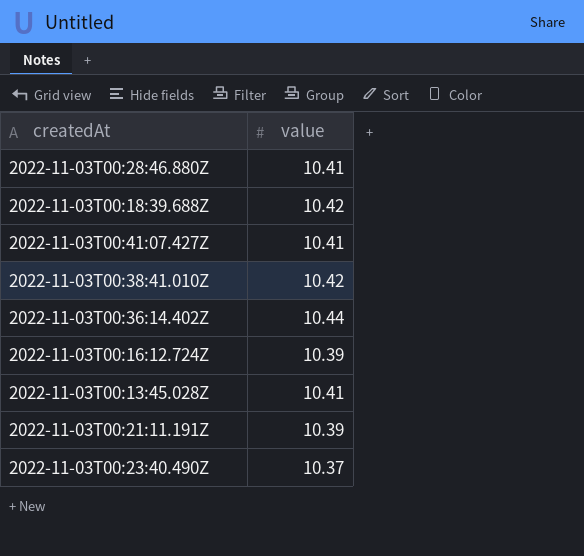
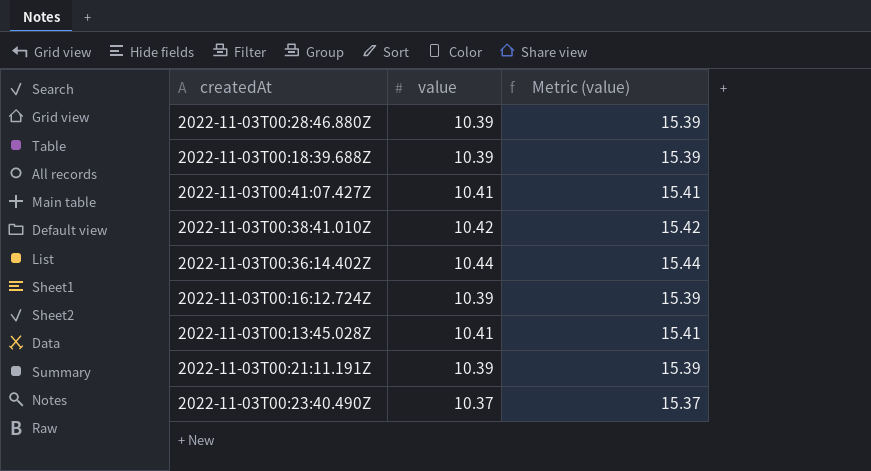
column Metric (value) | formula: none -> [value] + 5
2022-11-03T00:28:46.880Z | value: 10.41 -> 10.39
2022-11-03T00:18:39.688Z | value: 10.42 -> 10.39

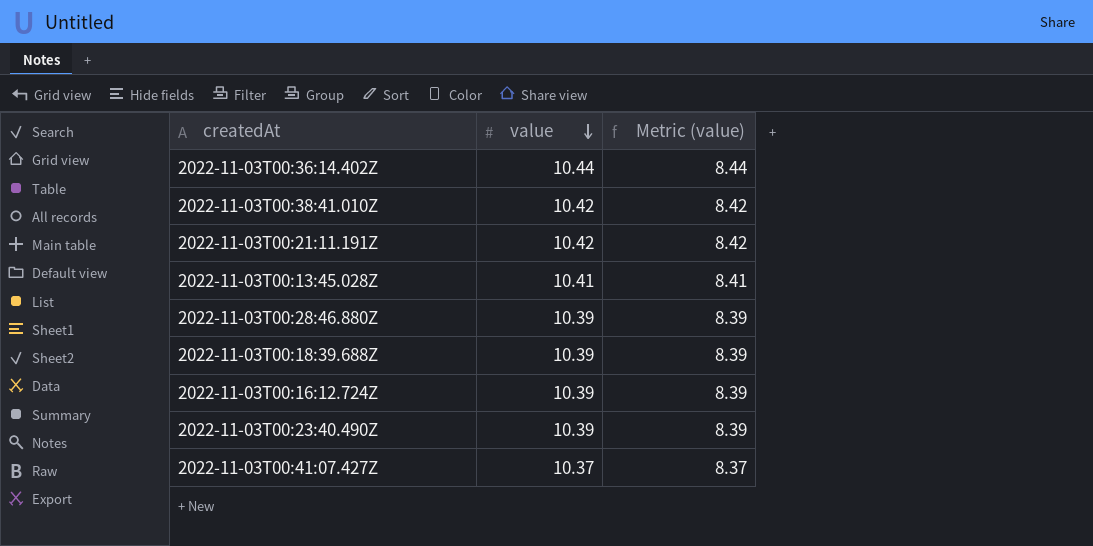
row order: none -> value descending
column Metric (value) | formula: [value] + 5 -> [value] - 2
2022-11-03T00:21:11.191Z | value: 10.39 -> 10.42
2022-11-03T00:23:40.490Z | value: 10.37 -> 10.39
2022-11-03T00:41:07.427Z | value: 10.41 -> 10.37

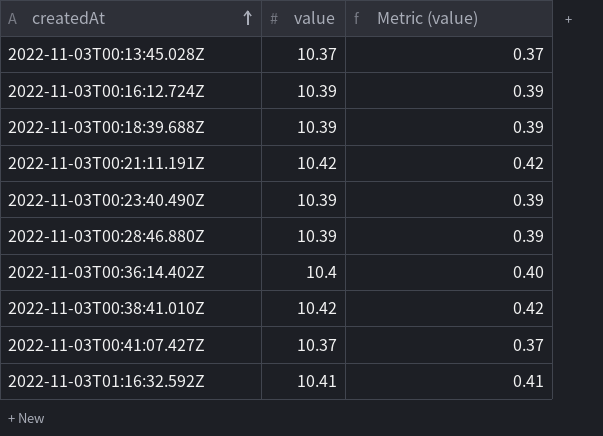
row order: value descending -> createdAt ascending
column Metric (value) | formula: [value] - 2 -> [value] - 10
2022-11-03T00:13:45.028Z | value: 10.41 -> 10.37
2022-11-03T00:36:14.402Z | value: 10.44 -> 10.4
row 2022-11-03T01:16:32.592Z: none -> 10.41 | 0.41

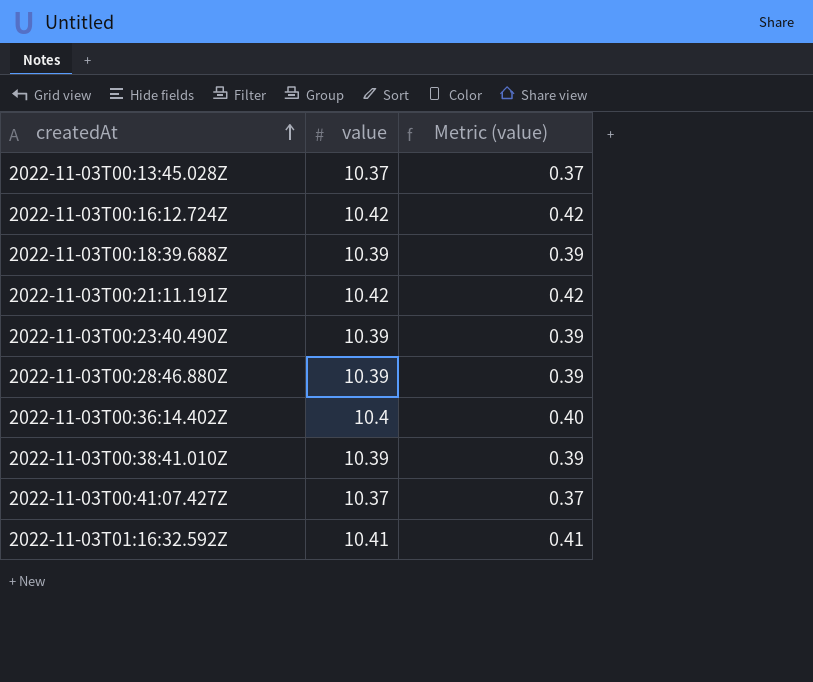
2022-11-03T00:16:12.724Z | value: 10.39 -> 10.42
2022-11-03T00:16:12.724Z | Metric (value): 0.39 -> 0.42
2022-11-03T00:38:41.010Z | value: 10.42 -> 10.39
2022-11-03T00:38:41.010Z | Metric (value): 0.42 -> 0.39

